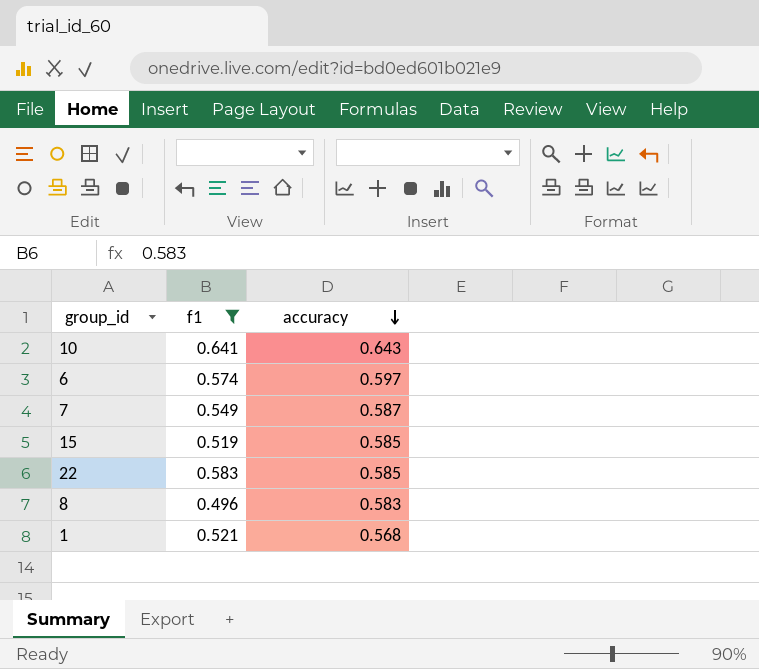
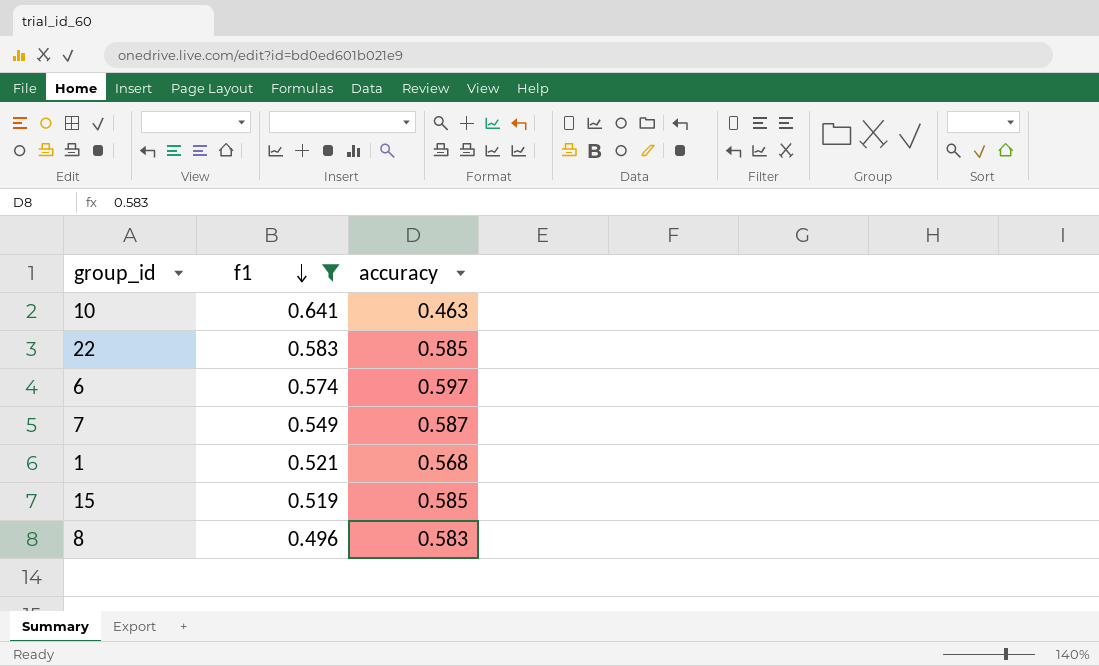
row order: accuracy descending -> f1 descending
10 | accuracy: 0.643 -> 0.463

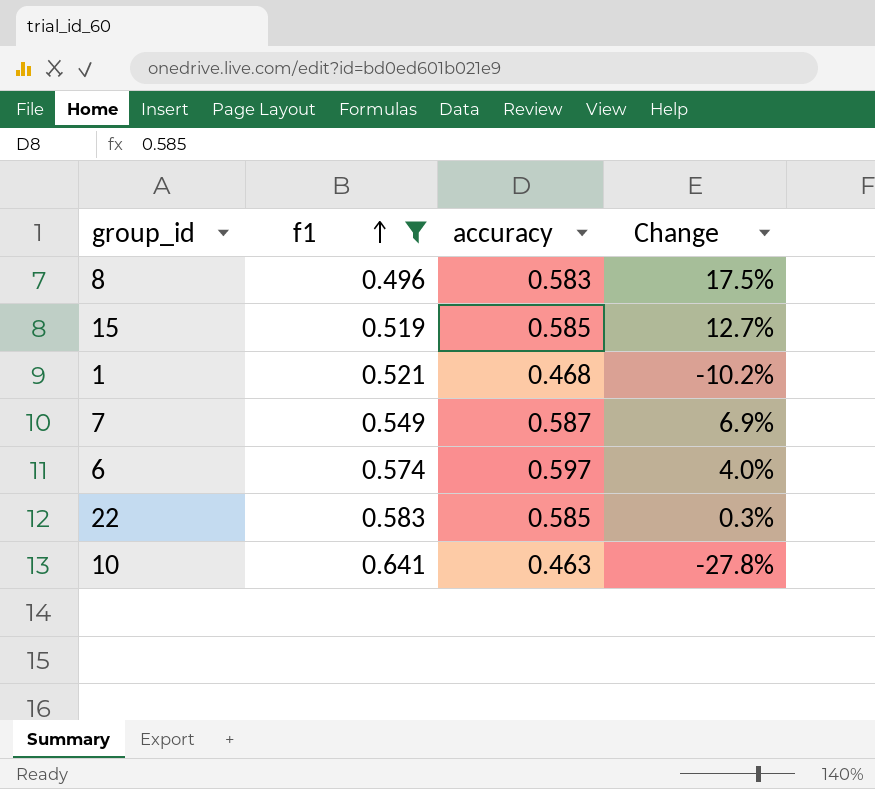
row order: f1 descending -> f1 ascending
column Change | formula: none -> ([accuracy] - [f1]) / [f1]
1 | accuracy: 0.568 -> 0.468

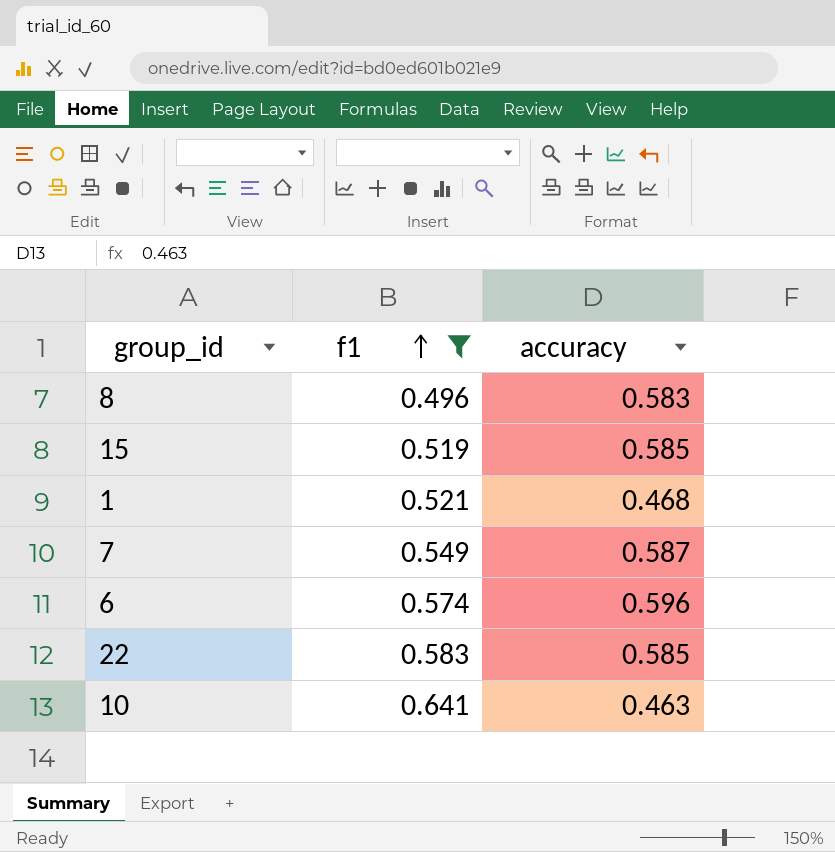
column Change | formula: ([accuracy] - [f1]) / [f1] -> none
6 | accuracy: 0.597 -> 0.596

